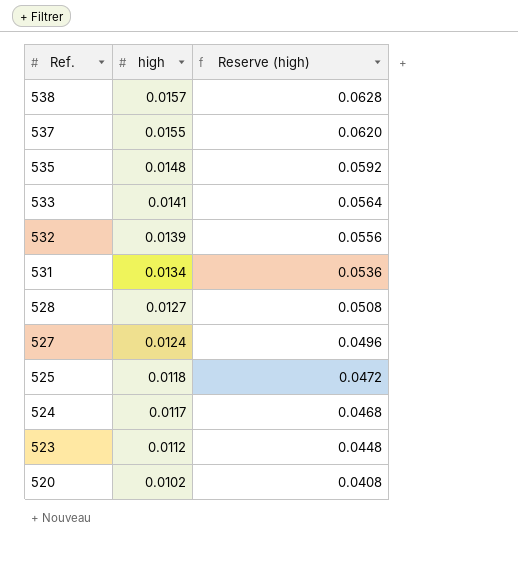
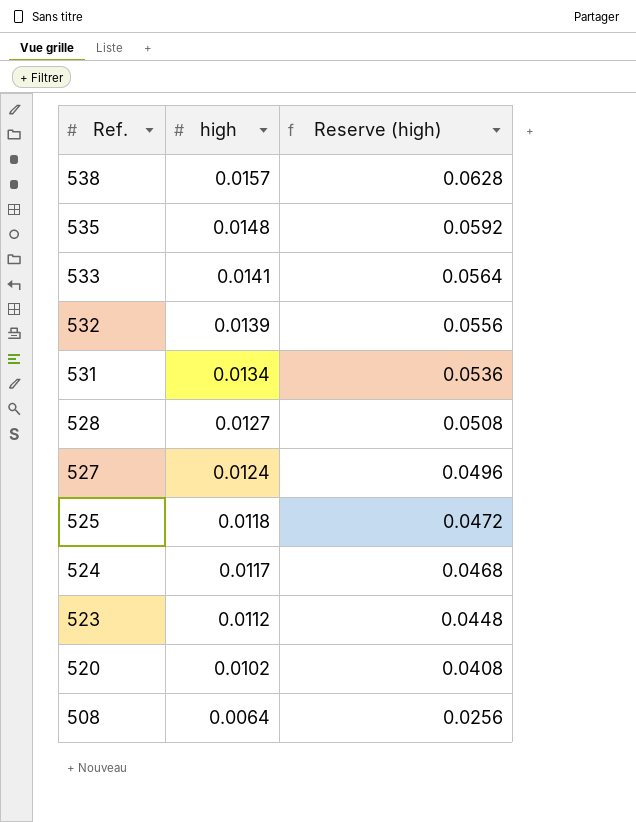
row 537: 0.0155 | 0.0620 -> none
row 508: none -> 0.0064 | 0.0256

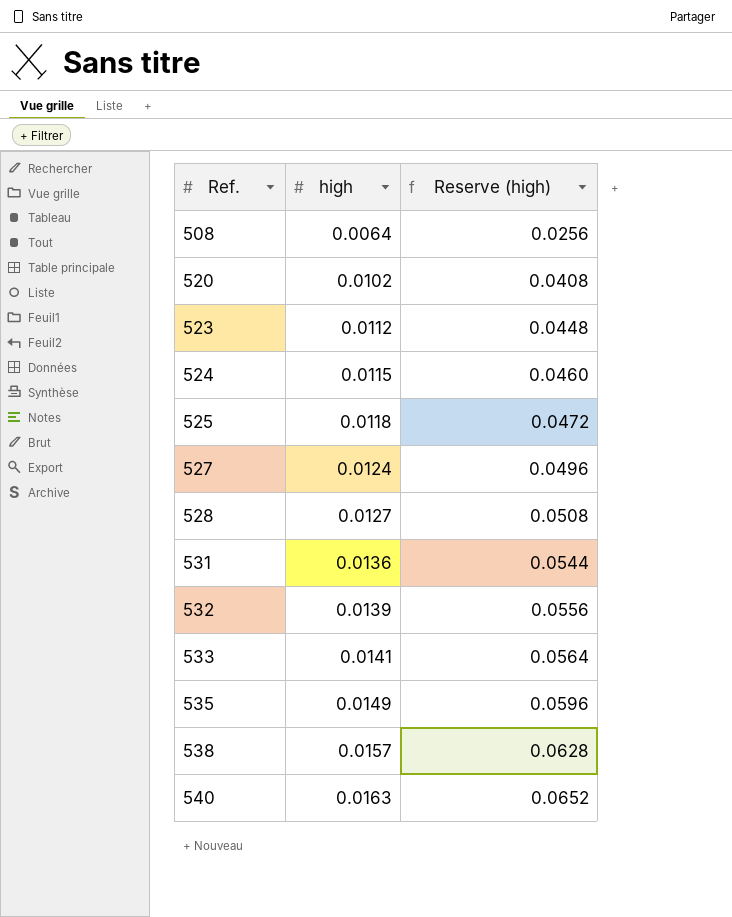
row order: Ref. descending -> Ref. ascending
524 | high: 0.0117 -> 0.0115
524 | Reserve (high): 0.0468 -> 0.0460
531 | high: 0.0134 -> 0.0136
531 | Reserve (high): 0.0536 -> 0.0544
535 | high: 0.0148 -> 0.0149
535 | Reserve (high): 0.0592 -> 0.0596
row 540: none -> 0.0163 | 0.0652

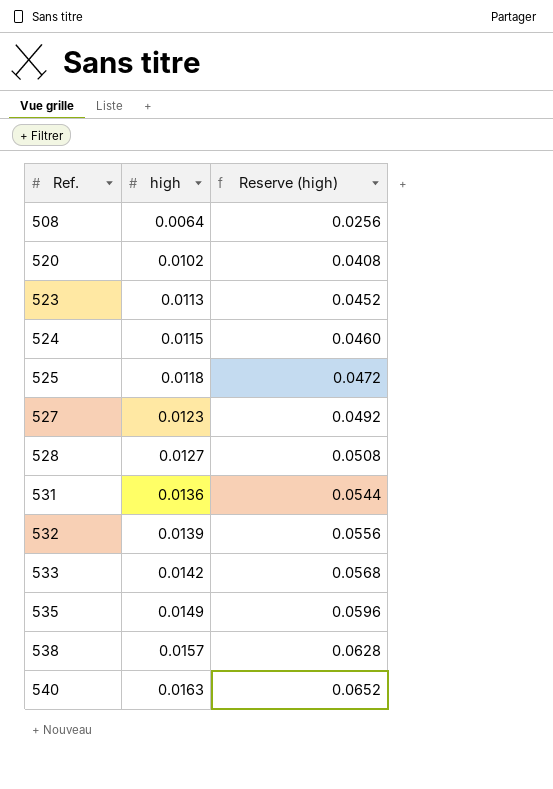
523 | high: 0.0112 -> 0.0113
523 | Reserve (high): 0.0448 -> 0.0452
527 | high: 0.0124 -> 0.0123
527 | Reserve (high): 0.0496 -> 0.0492
533 | high: 0.0141 -> 0.0142
533 | Reserve (high): 0.0564 -> 0.0568

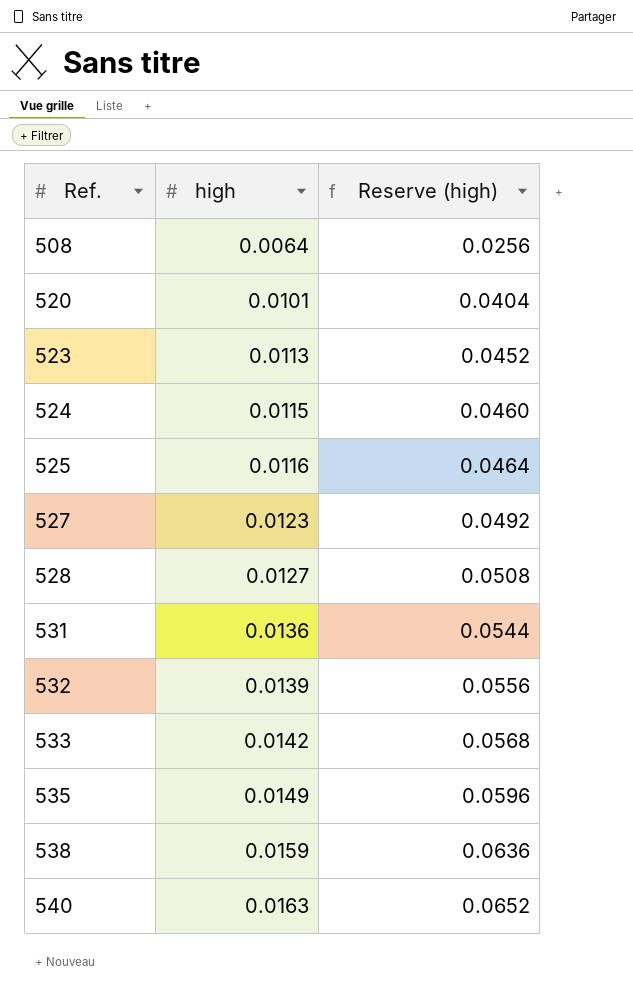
520 | high: 0.0102 -> 0.0101
520 | Reserve (high): 0.0408 -> 0.0404
525 | high: 0.0118 -> 0.0116
525 | Reserve (high): 0.0472 -> 0.0464
538 | high: 0.0157 -> 0.0159
538 | Reserve (high): 0.0628 -> 0.0636

